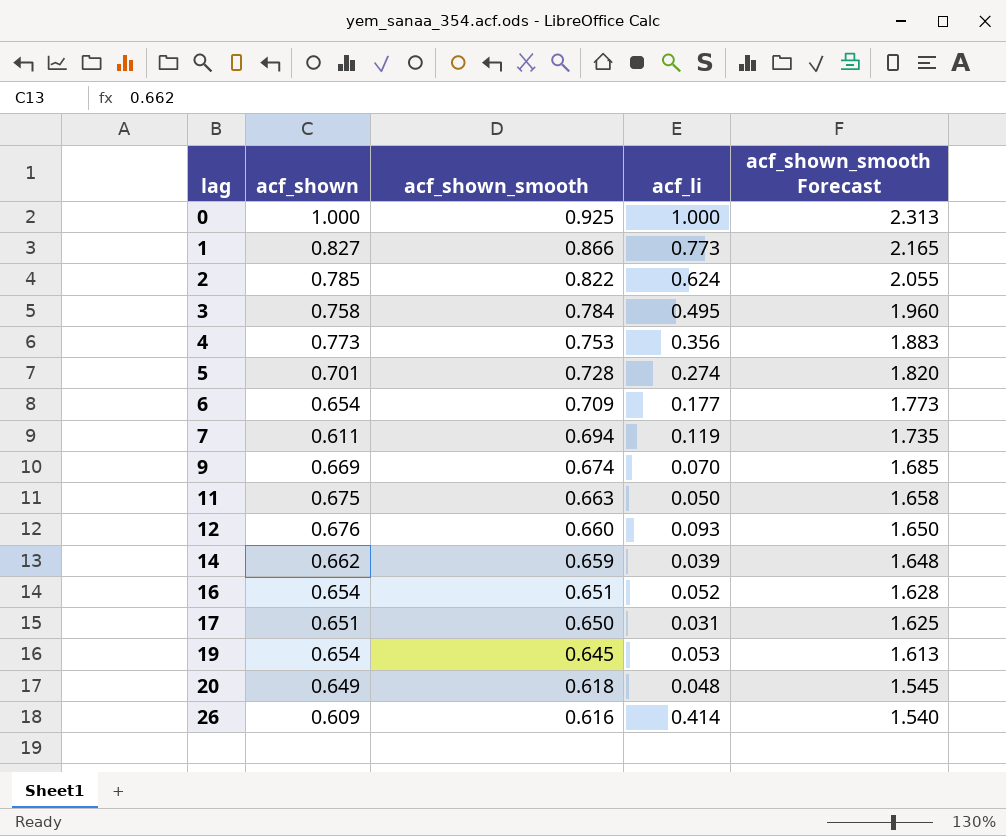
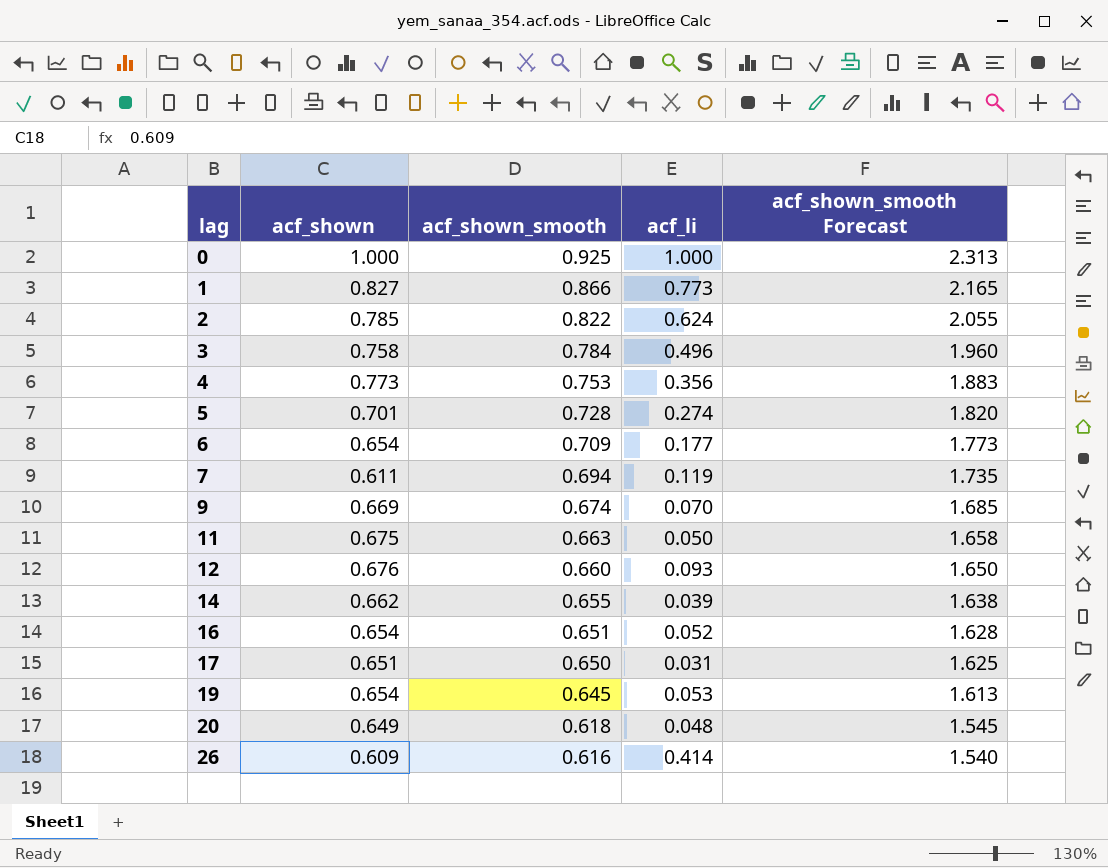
3 | acf_li: 0.495 -> 0.496
14 | acf_shown_smooth: 0.659 -> 0.655
14 | acf_shown_smooth Forecast: 1.648 -> 1.638

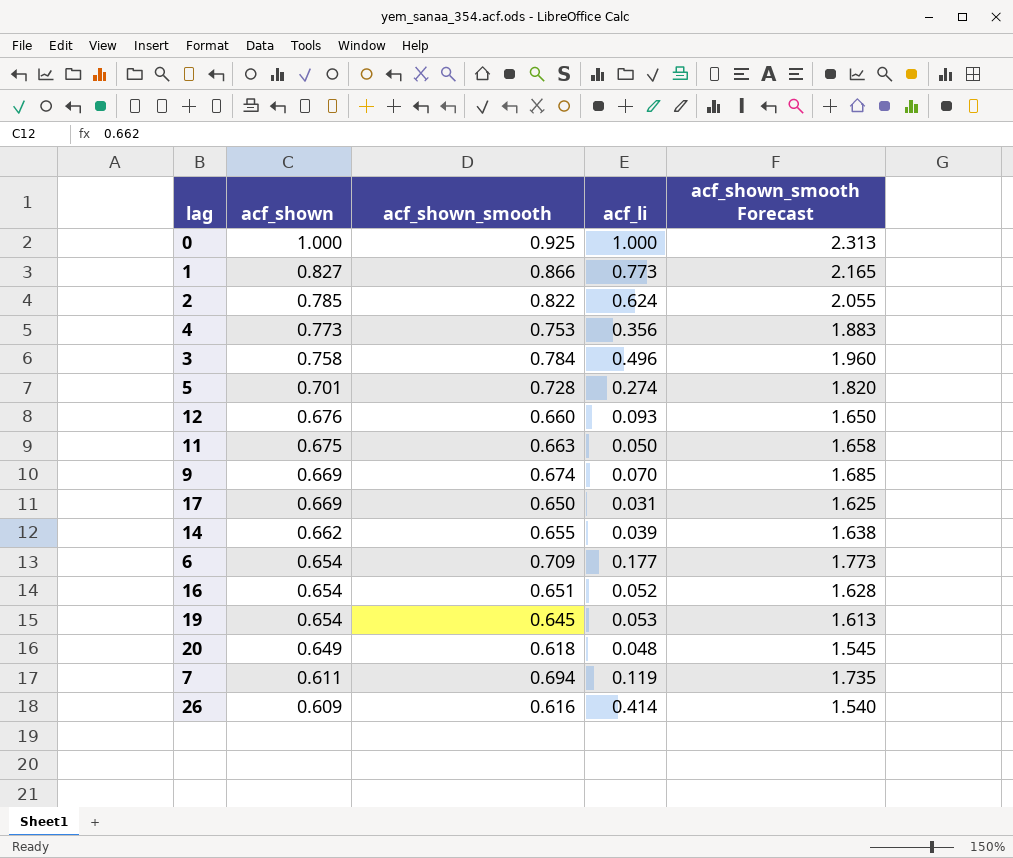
row order: lag ascending -> acf_shown descending
17 | acf_shown: 0.651 -> 0.669

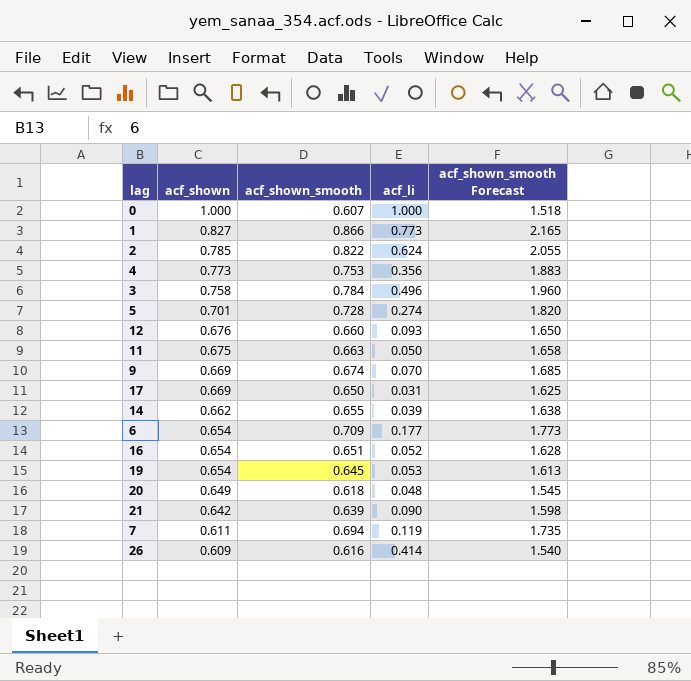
0 | acf_shown_smooth: 0.925 -> 0.607
0 | acf_shown_smooth Forecast: 2.313 -> 1.518
row 21: none -> 0.642 | 0.639 | 0.090 | 1.598

